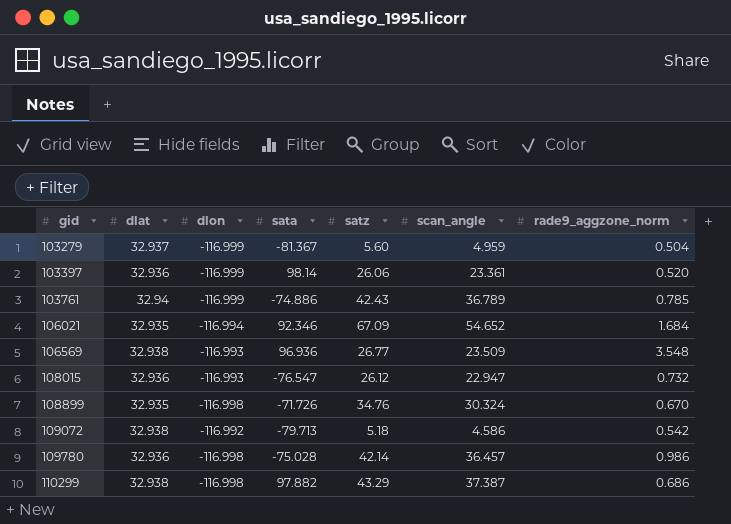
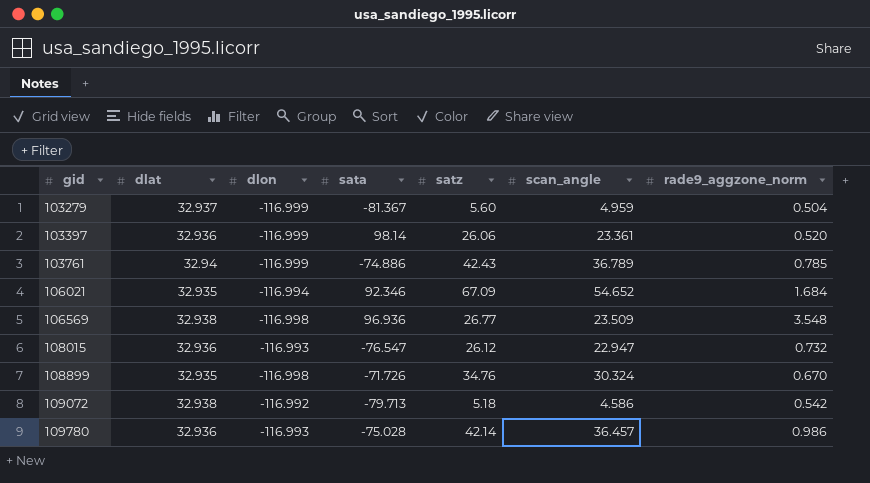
row 110299: 32.938 | -116.998 | 97.882 | 43.29 | 37.387 | 0.686 -> none
106569 | dlon: -116.993 -> -116.998
109780 | dlon: -116.998 -> -116.993

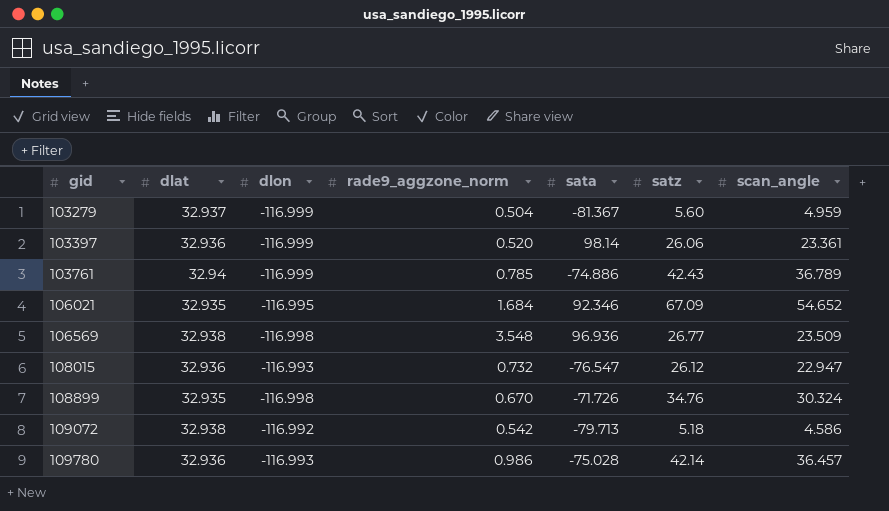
column rade9_aggzone_norm | position: 7 -> 4
106021 | dlon: -116.994 -> -116.995

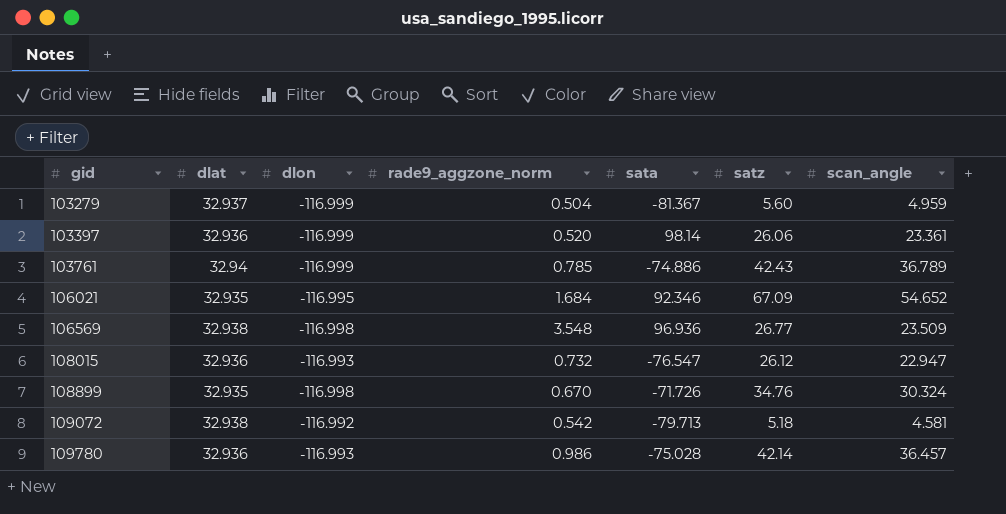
109072 | scan_angle: 4.586 -> 4.581

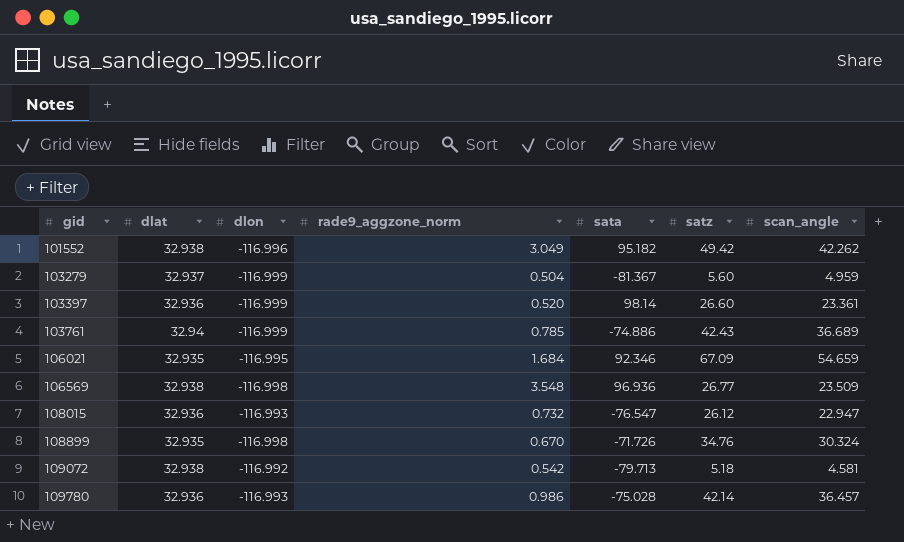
row 101552: none -> 32.938 | -116.996 | 3.049 | 95.182 | 49.42 | 42.262
103397 | satz: 26.06 -> 26.60
103761 | scan_angle: 36.789 -> 36.689
106021 | scan_angle: 54.652 -> 54.659

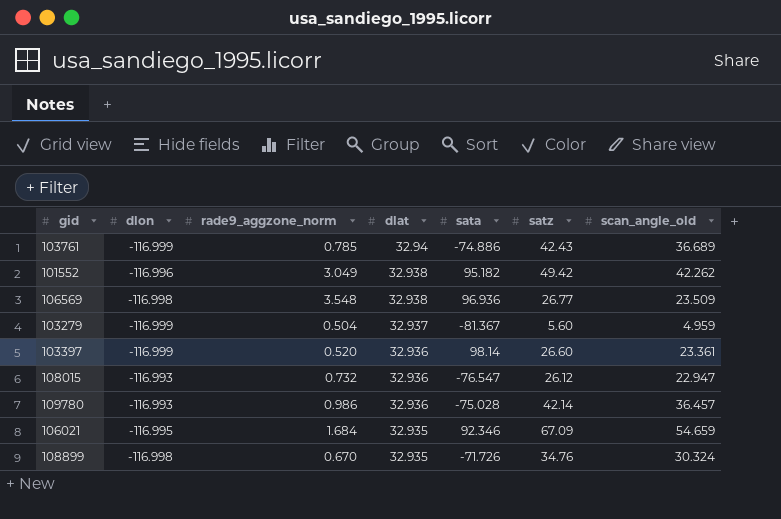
row order: gid ascending -> dlat descending
column dlat | position: 2 -> 4
column name: scan_angle -> scan_angle_old
row 109072: 32.938 | -116.992 | 0.542 | -79.713 | 5.18 | 4.581 -> none

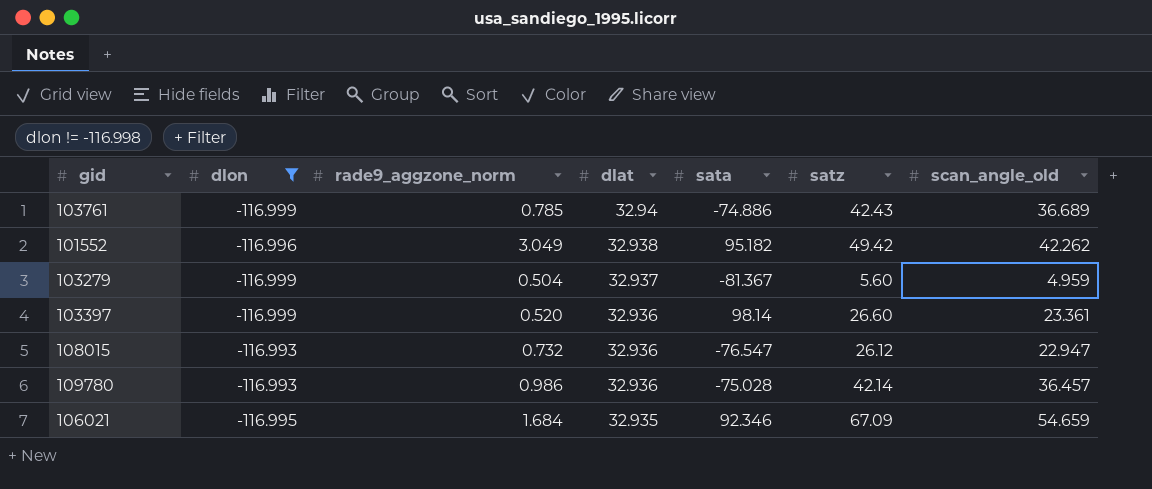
filter: none -> dlon != -116.998

